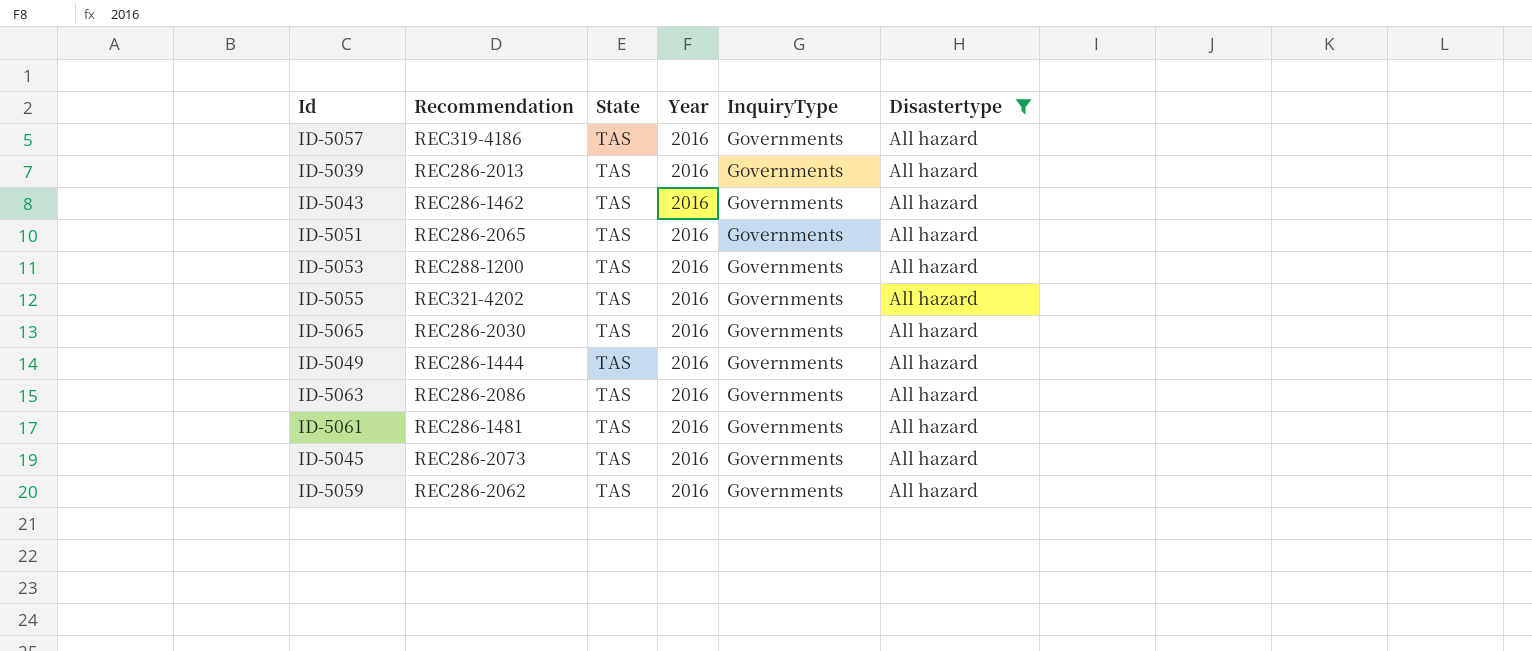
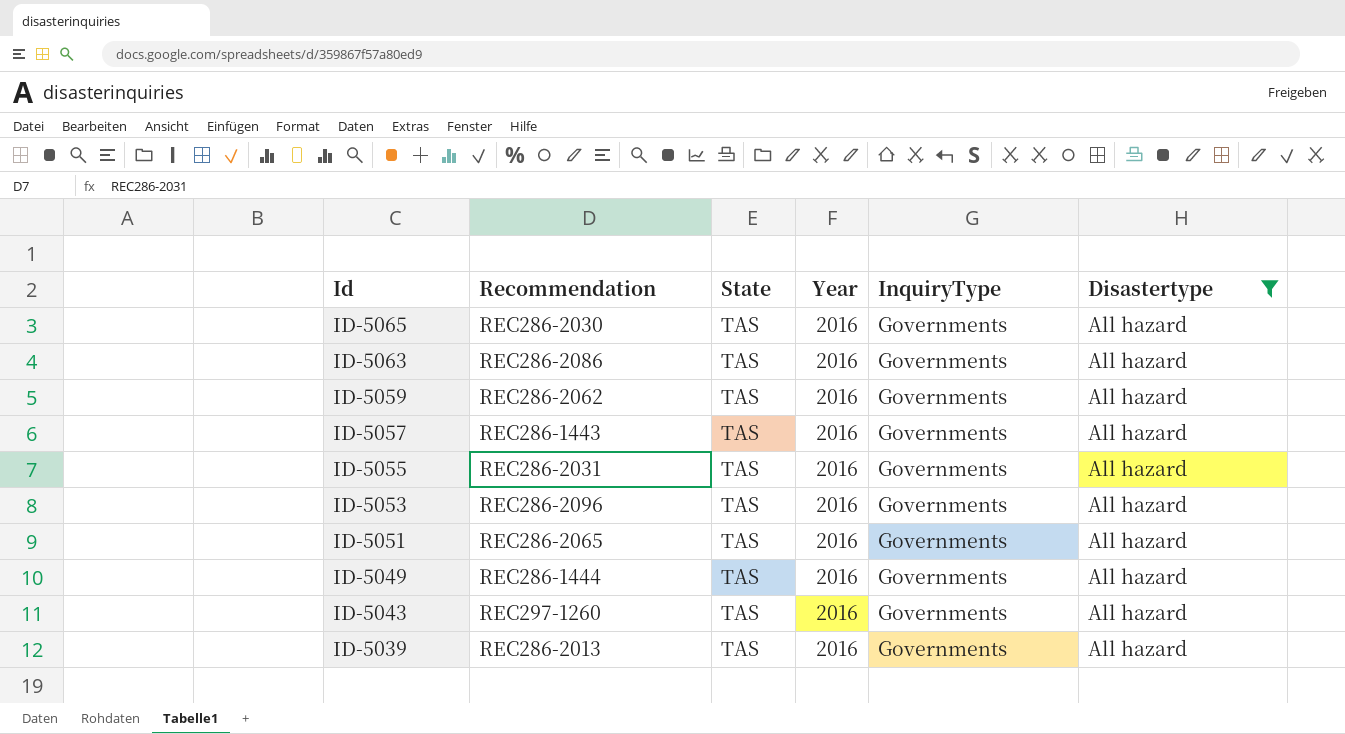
row order: none -> Id descending
row ID-5061: REC286-1481 | TAS | 2016 | Governments | All hazard -> none
row ID-5045: REC286-2073 | TAS | 2016 | Governments | All hazard -> none
ID-5057 | Recommendation: REC319-4186 -> REC286-1443
ID-5055 | Recommendation: REC321-4202 -> REC286-2031
ID-5053 | Recommendation: REC288-1200 -> REC286-2096
ID-5043 | Recommendation: REC286-1462 -> REC297-1260

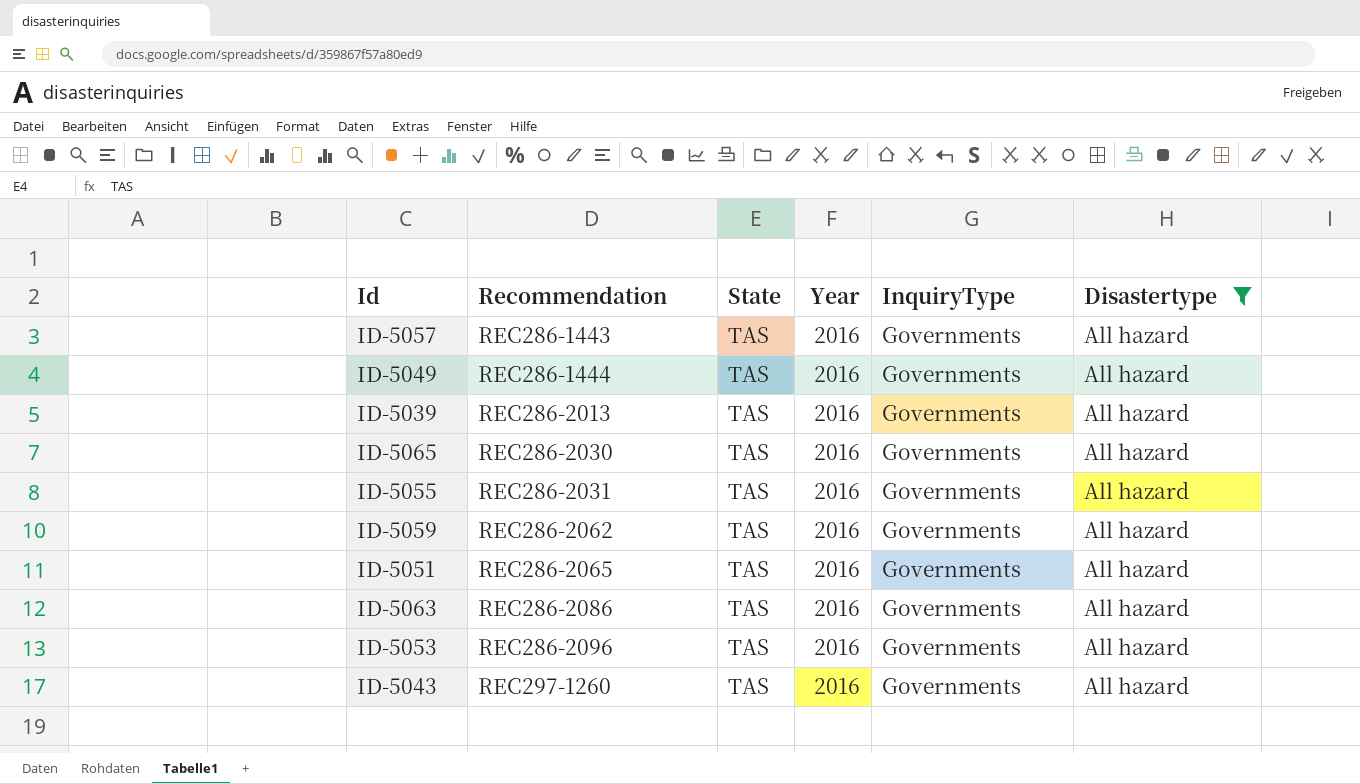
row order: Id descending -> Recommendation ascending

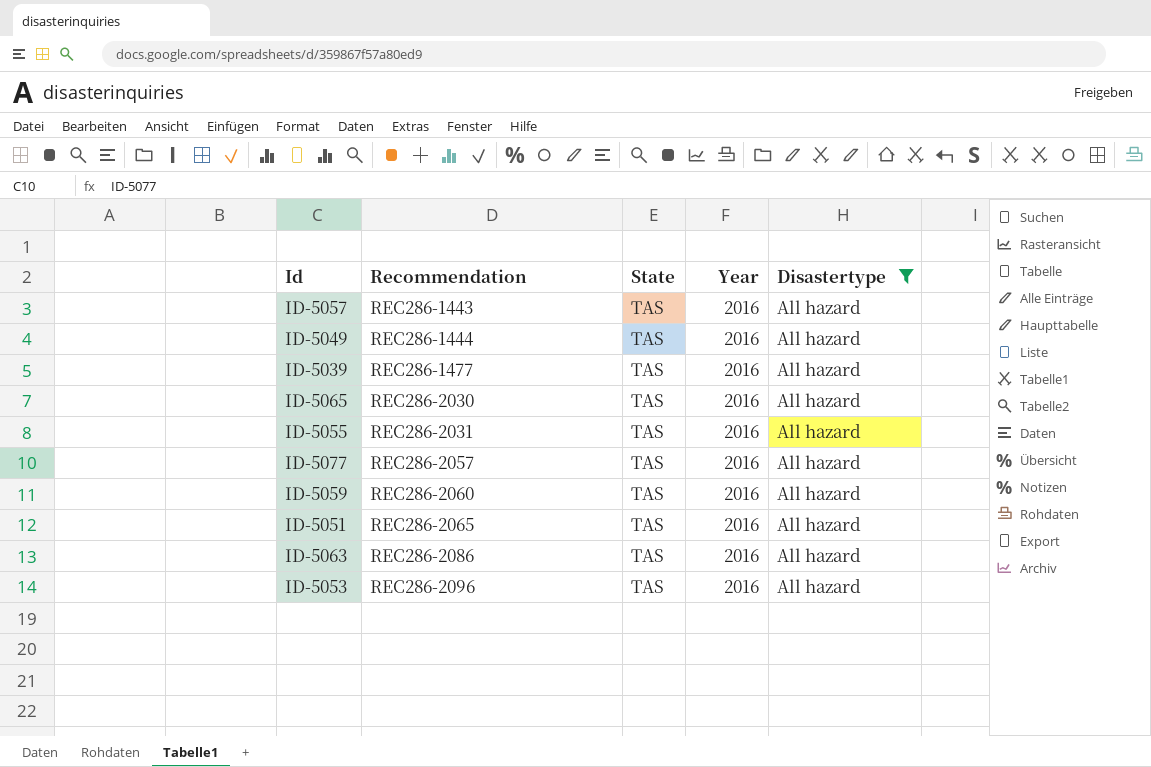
column InquiryType | position: 5 -> none
row ID-5043: REC297-1260 | TAS | 2016 | Governments | All hazard -> none
ID-5039 | Recommendation: REC286-2013 -> REC286-1477
row ID-5077: none -> REC286-2057 | TAS | 2016 | All hazard
ID-5059 | Recommendation: REC286-2062 -> REC286-2060

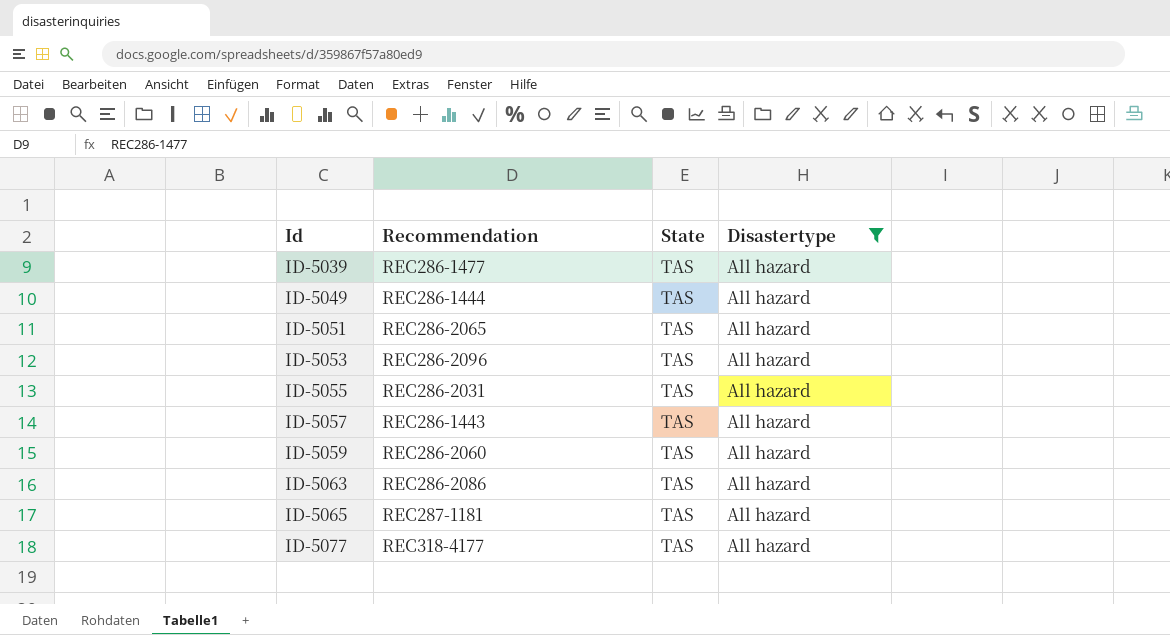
row order: Recommendation ascending -> Id ascending
column Year | position: 4 -> none
ID-5065 | Recommendation: REC286-2030 -> REC287-1181
ID-5077 | Recommendation: REC286-2057 -> REC318-4177

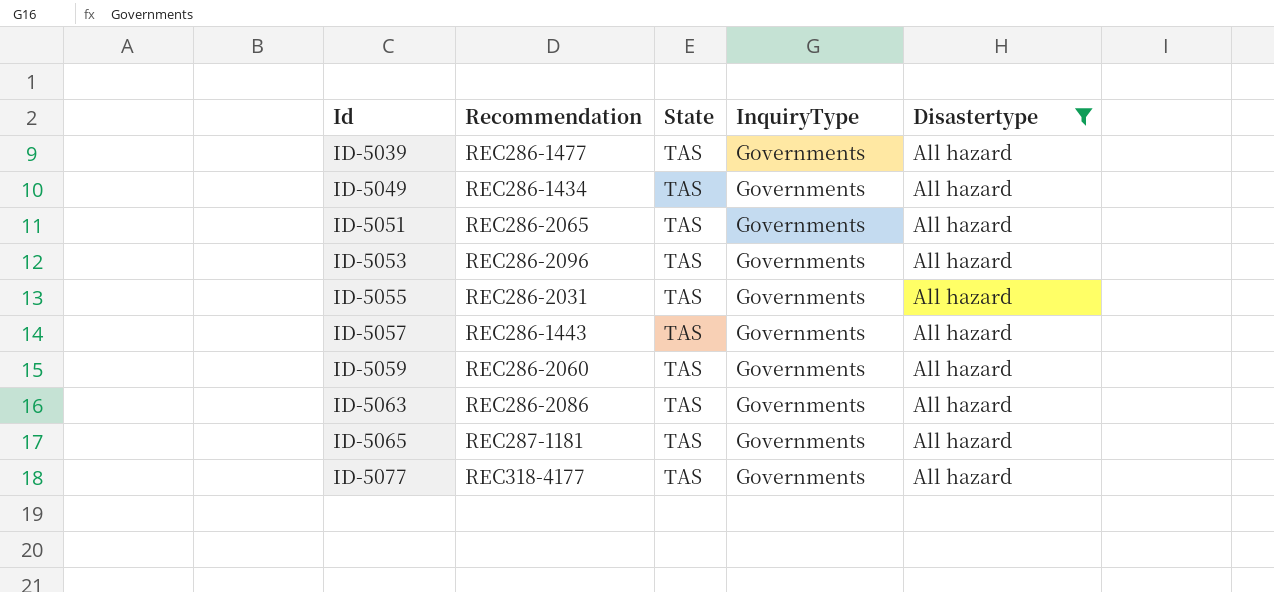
column InquiryType | position: none -> 4
ID-5049 | Recommendation: REC286-1444 -> REC286-1434

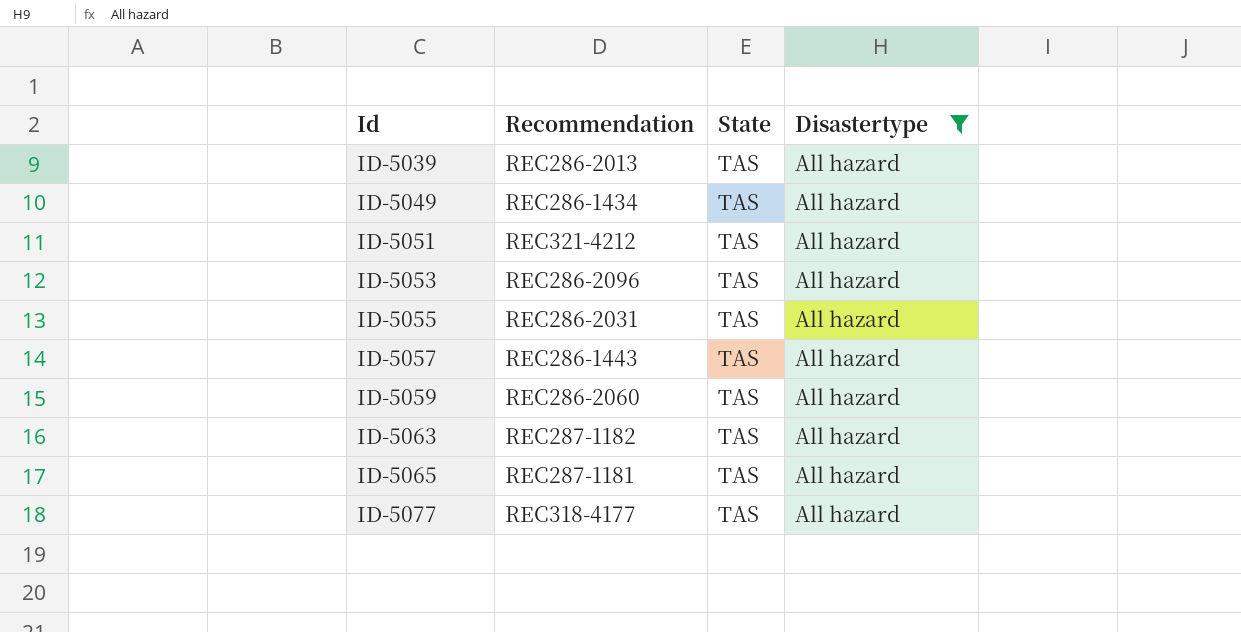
column InquiryType | position: 4 -> none
ID-5039 | Recommendation: REC286-1477 -> REC286-2013
ID-5051 | Recommendation: REC286-2065 -> REC321-4212
ID-5063 | Recommendation: REC286-2086 -> REC287-1182

